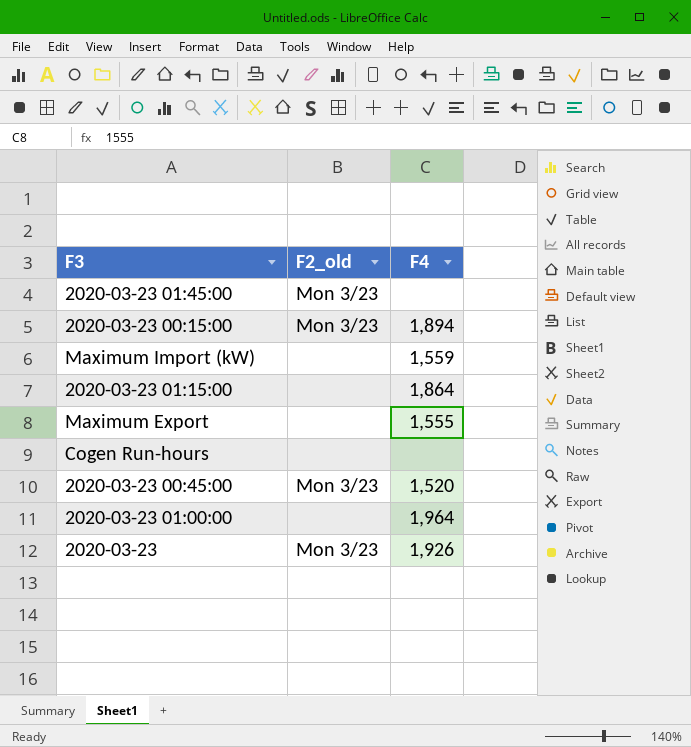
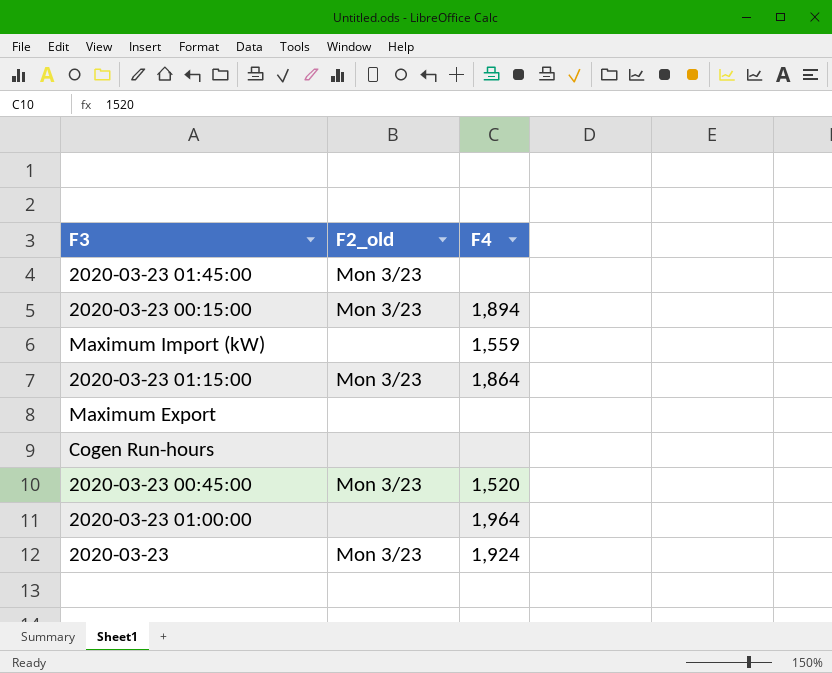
2020-03-23 01:15:00 | F2_old: none -> Mon 3/23
Maximum Export | F4: 1,555 -> none
2020-03-23 | F4: 1,926 -> 1,924

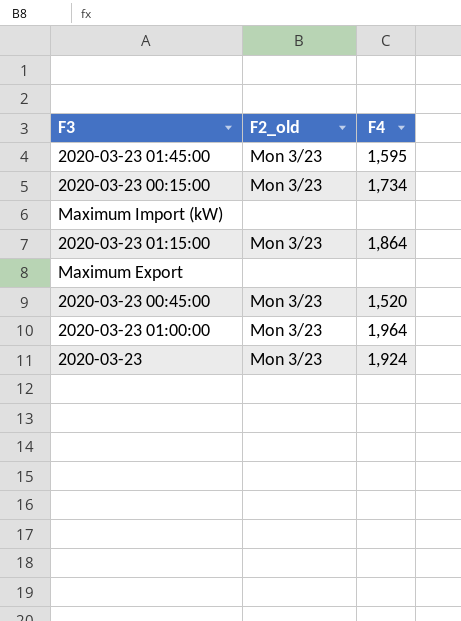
row Cogen Run-hours: none | none -> none
2020-03-23 01:45:00 | F4: none -> 1,595
2020-03-23 00:15:00 | F4: 1,894 -> 1,734
Maximum Import (kW) | F4: 1,559 -> none
2020-03-23 01:00:00 | F2_old: none -> Mon 3/23

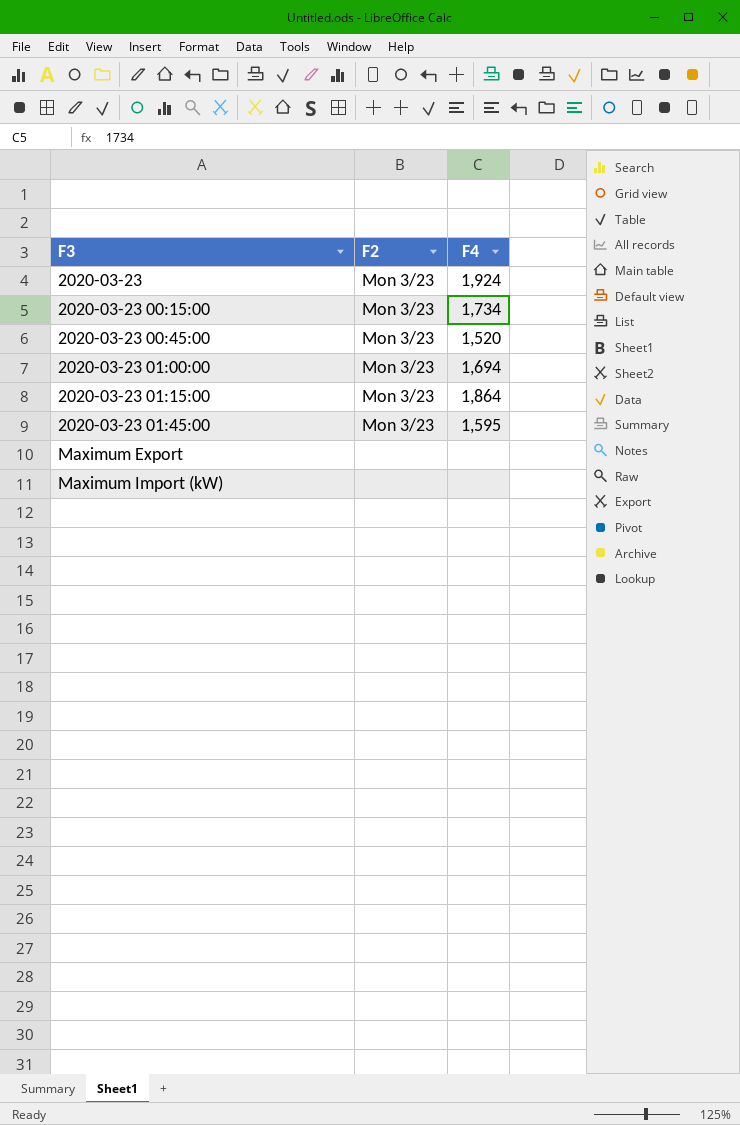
row order: none -> F3 ascending
column name: F2_old -> F2
2020-03-23 01:00:00 | F4: 1,964 -> 1,694

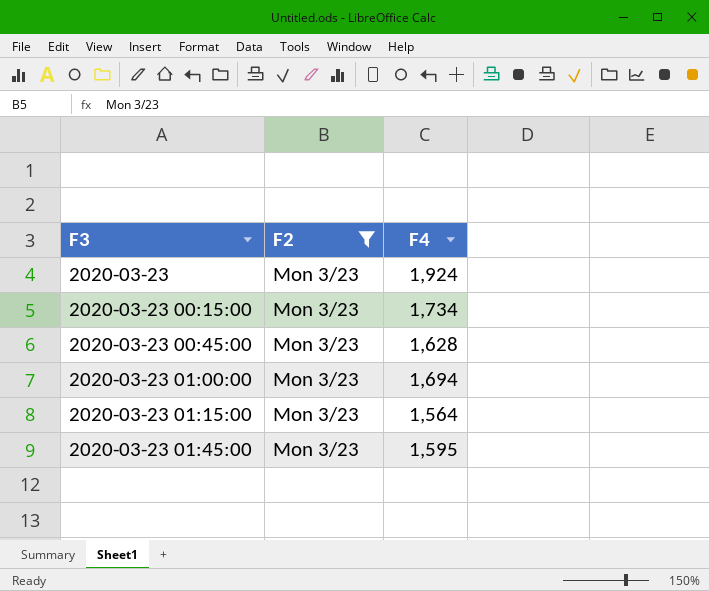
filter: none -> F2 = Mon 3/23
2020-03-23 00:45:00 | F4: 1,520 -> 1,628
2020-03-23 01:15:00 | F4: 1,864 -> 1,564

